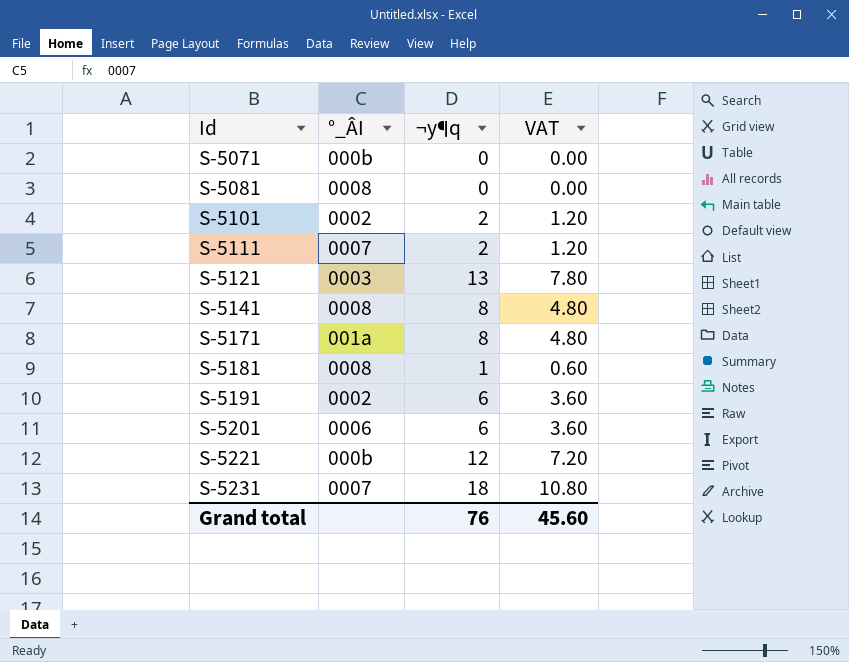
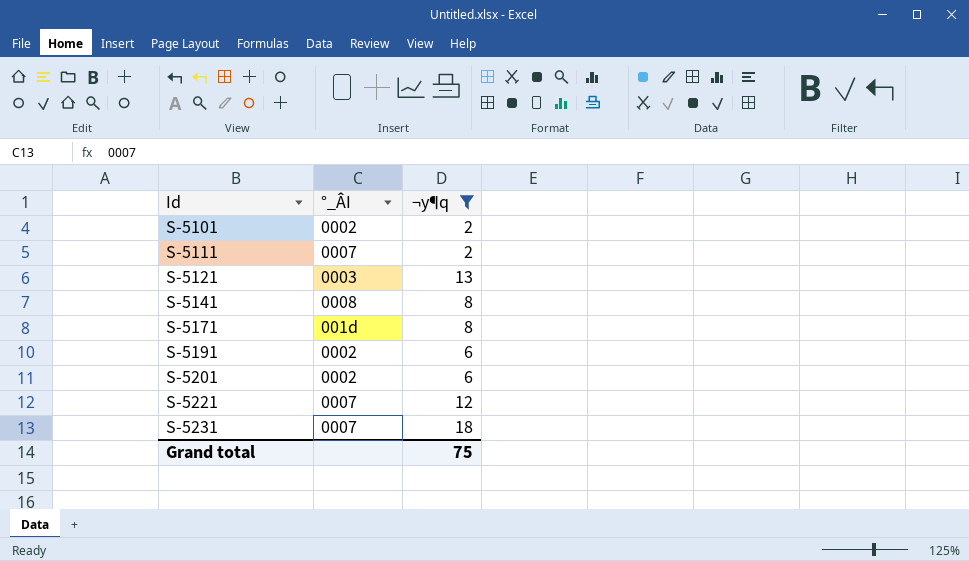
filter: none -> ¬y¶q >= 2
column VAT | formula: [¬y¶q] * 0.6 -> none
S-5171 | °_ÂI: 001a -> 001d
S-5201 | °_ÂI: 0006 -> 0002
S-5221 | °_ÂI: 000b -> 0007
Grand total | ¬y¶q: 76 -> 75

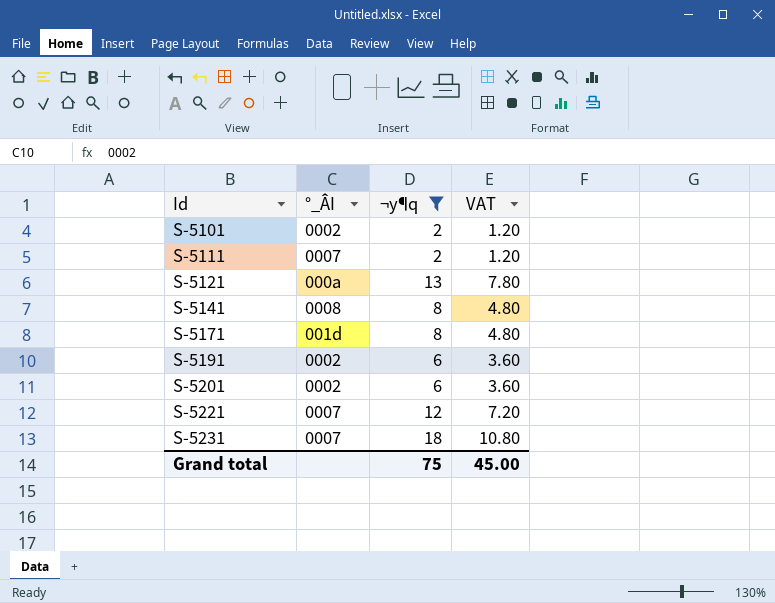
column VAT | formula: none -> [¬y¶q] * 0.6
S-5121 | °_ÂI: 0003 -> 000a

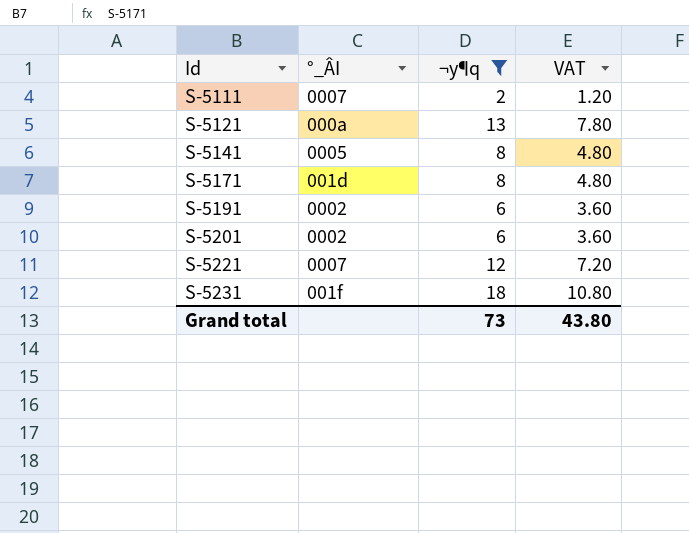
row S-5101: 0002 | 2 | 1.20 -> none
S-5141 | °_ÂI: 0008 -> 0005
S-5231 | °_ÂI: 0007 -> 001f
Grand total | ¬y¶q: 75 -> 73
Grand total | VAT: 45.00 -> 43.80

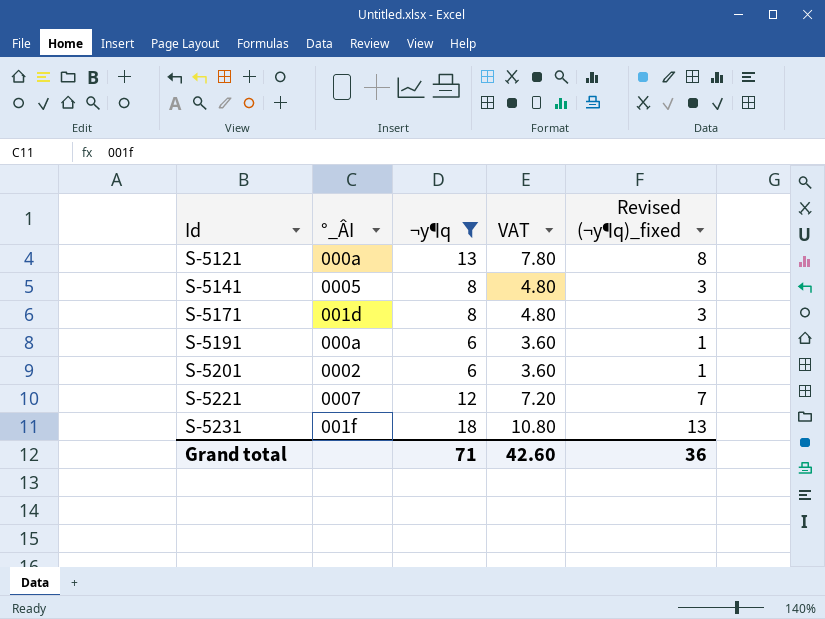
column Revised (¬y¶q)_fixed | formula: none -> [¬y¶q] - 5
row S-5111: 0007 | 2 | 1.20 -> none
S-5191 | °_ÂI: 0002 -> 000a
Grand total | ¬y¶q: 73 -> 71
Grand total | VAT: 43.80 -> 42.60

